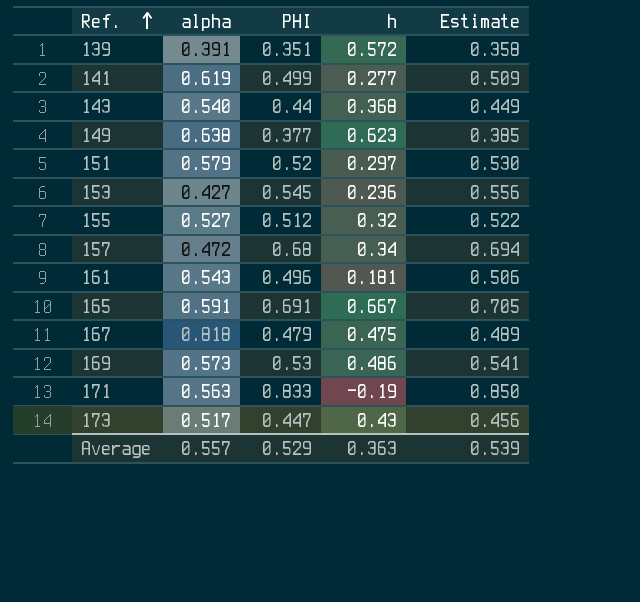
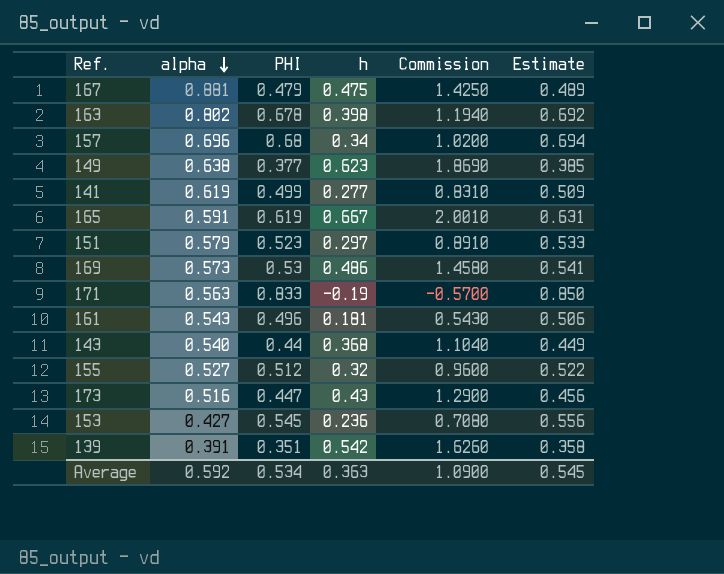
row order: Ref. ascending -> alpha descending
column Commission | formula: none -> [h] * 3
167 | alpha: 0.818 -> 0.881
row 163: none -> 0.802 | 0.678 | 0.398 | 1.1940 | 0.692
157 | alpha: 0.472 -> 0.696
165 | PHI: 0.691 -> 0.619
165 | Estimate: 0.705 -> 0.631
151 | PHI: 0.52 -> 0.523
151 | Estimate: 0.530 -> 0.533
173 | alpha: 0.517 -> 0.516
139 | h: 0.572 -> 0.542
Average | alpha: 0.557 -> 0.592
Average | PHI: 0.529 -> 0.534
Average | Estimate: 0.539 -> 0.545

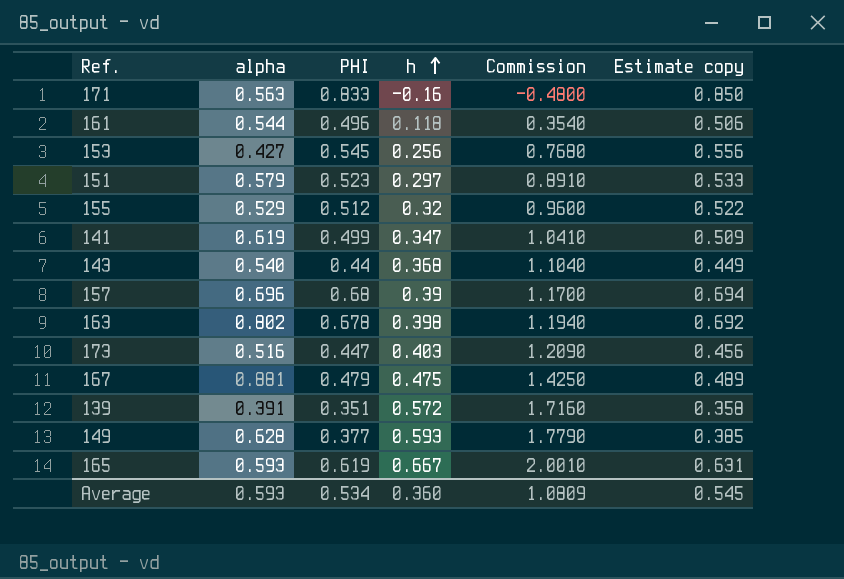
row order: alpha descending -> h ascending
column name: Estimate -> Estimate copy
row 169: 0.573 | 0.53 | 0.486 | 1.4580 | 0.541 -> none
171 | h: -0.19 -> -0.16
171 | Commission: -0.5700 -> -0.4800
161 | alpha: 0.543 -> 0.544
161 | h: 0.181 -> 0.118
161 | Commission: 0.5430 -> 0.3540
153 | h: 0.236 -> 0.256
153 | Commission: 0.7080 -> 0.7680
155 | alpha: 0.527 -> 0.529
141 | h: 0.277 -> 0.347
141 | Commission: 0.8310 -> 1.0410
157 | h: 0.34 -> 0.39
157 | Commission: 1.0200 -> 1.1700
173 | h: 0.43 -> 0.403
173 | Commission: 1.2900 -> 1.2090
139 | h: 0.542 -> 0.572
139 | Commission: 1.6260 -> 1.7160
149 | alpha: 0.638 -> 0.628
149 | h: 0.623 -> 0.593
149 | Commission: 1.8690 -> 1.7790
165 | alpha: 0.591 -> 0.593
Average | alpha: 0.592 -> 0.593
Average | h: 0.363 -> 0.360
Average | Commission: 1.0900 -> 1.0809

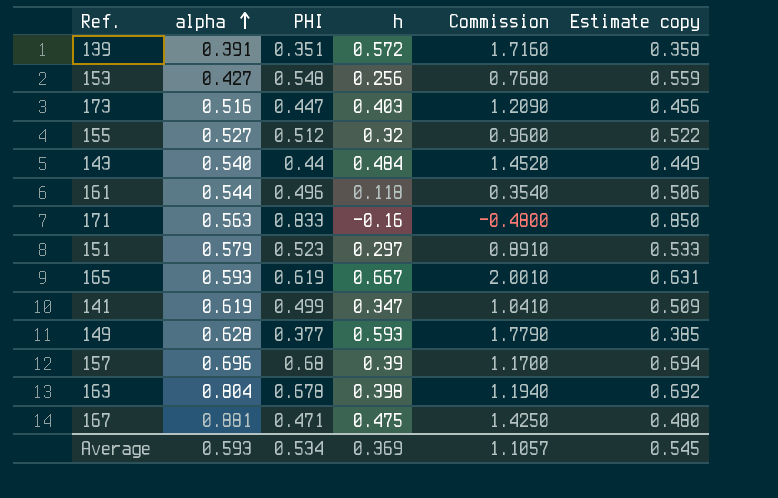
row order: h ascending -> alpha ascending
153 | PHI: 0.545 -> 0.548
153 | Estimate copy: 0.556 -> 0.559
155 | alpha: 0.529 -> 0.527
143 | h: 0.368 -> 0.484
143 | Commission: 1.1040 -> 1.4520
163 | alpha: 0.802 -> 0.804
167 | PHI: 0.479 -> 0.471
167 | Estimate copy: 0.489 -> 0.480
Average | h: 0.360 -> 0.369
Average | Commission: 1.0809 -> 1.1057

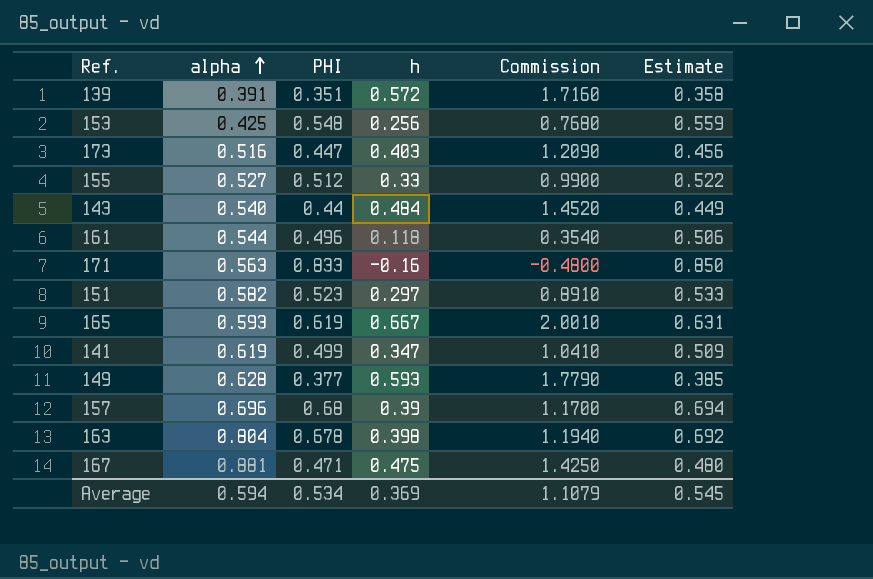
column name: Estimate copy -> Estimate
153 | alpha: 0.427 -> 0.425
155 | h: 0.32 -> 0.33
155 | Commission: 0.9600 -> 0.9900
151 | alpha: 0.579 -> 0.582
Average | alpha: 0.593 -> 0.594
Average | Commission: 1.1057 -> 1.1079

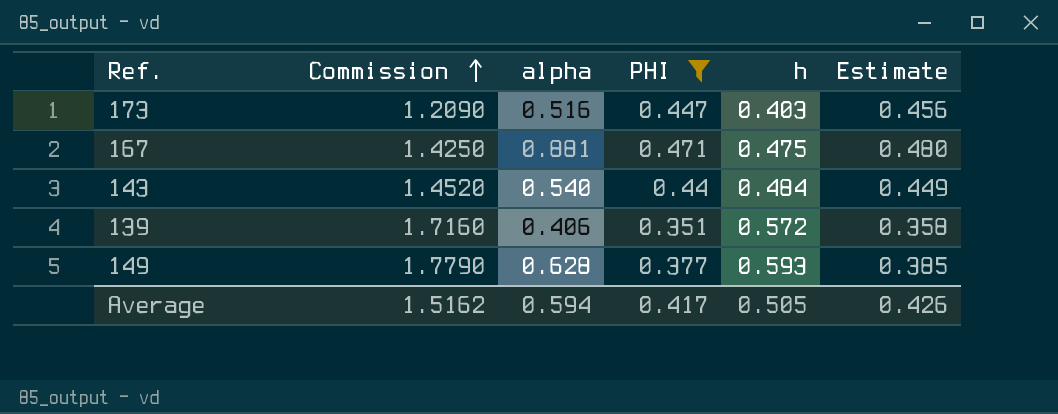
filter: none -> PHI <= 0.471
row order: alpha ascending -> Commission ascending
column Commission | position: 5 -> 2
139 | alpha: 0.391 -> 0.406
Average | Commission: 1.1079 -> 1.5162
Average | PHI: 0.534 -> 0.417
Average | h: 0.369 -> 0.505
Average | Estimate: 0.545 -> 0.426

